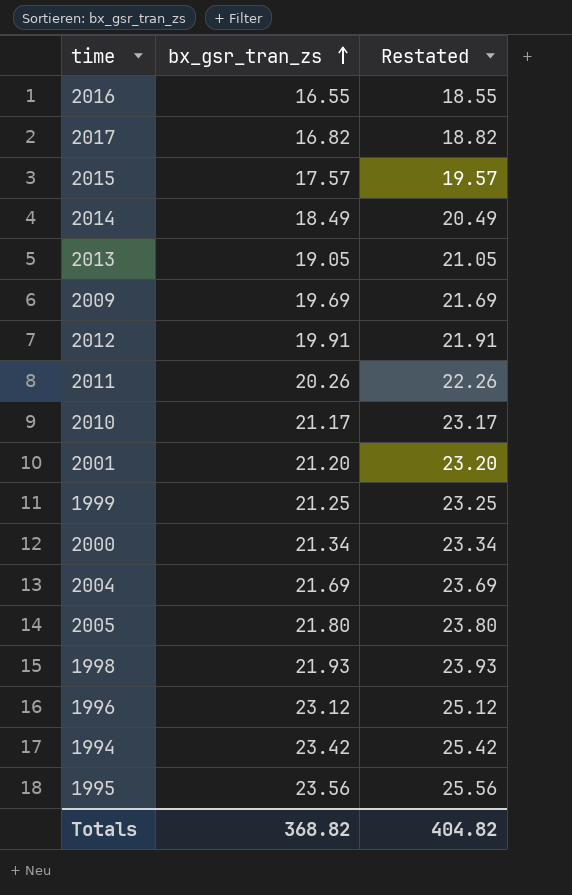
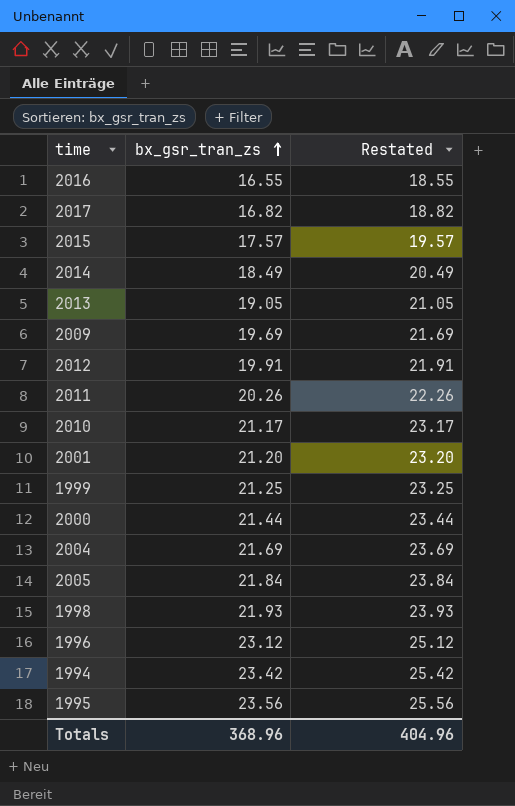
2000 | bx_gsr_tran_zs: 21.34 -> 21.44
2000 | Restated: 23.34 -> 23.44
2005 | bx_gsr_tran_zs: 21.80 -> 21.84
2005 | Restated: 23.80 -> 23.84
Totals | bx_gsr_tran_zs: 368.82 -> 368.96
Totals | Restated: 404.82 -> 404.96

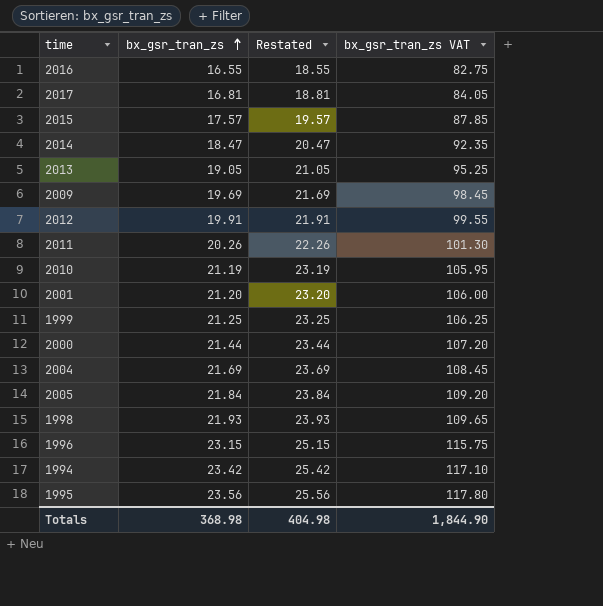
column bx_gsr_tran_zs VAT | formula: none -> [bx_gsr_tran_zs] * 5
2017 | bx_gsr_tran_zs: 16.82 -> 16.81
2017 | Restated: 18.82 -> 18.81
2014 | bx_gsr_tran_zs: 18.49 -> 18.47
2014 | Restated: 20.49 -> 20.47
2010 | bx_gsr_tran_zs: 21.17 -> 21.19
2010 | Restated: 23.17 -> 23.19
1996 | bx_gsr_tran_zs: 23.12 -> 23.15
1996 | Restated: 25.12 -> 25.15
Totals | bx_gsr_tran_zs: 368.96 -> 368.98
Totals | Restated: 404.96 -> 404.98

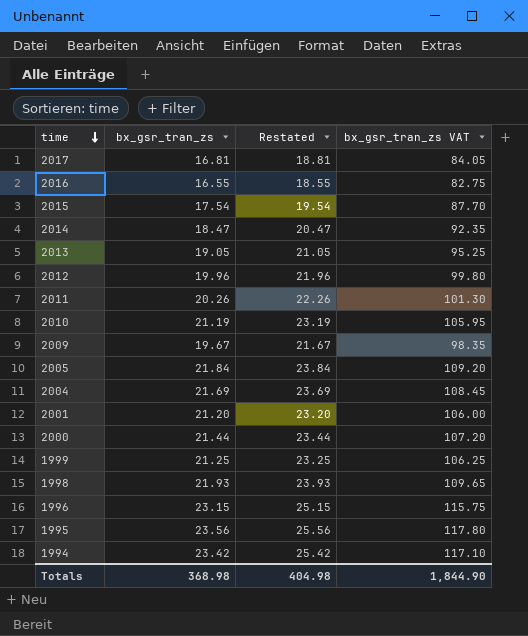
row order: bx_gsr_tran_zs ascending -> time descending
2015 | bx_gsr_tran_zs: 17.57 -> 17.54
2015 | Restated: 19.57 -> 19.54
2015 | bx_gsr_tran_zs VAT: 87.85 -> 87.70
2012 | bx_gsr_tran_zs: 19.91 -> 19.96
2012 | Restated: 21.91 -> 21.96
2012 | bx_gsr_tran_zs VAT: 99.55 -> 99.80
2009 | bx_gsr_tran_zs: 19.69 -> 19.67
2009 | Restated: 21.69 -> 21.67
2009 | bx_gsr_tran_zs VAT: 98.45 -> 98.35

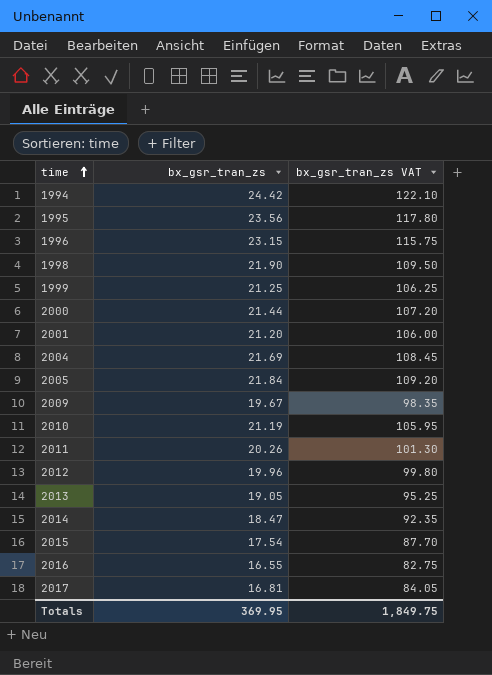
row order: time descending -> time ascending
column Restated | formula: [bx_gsr_tran_zs] + 2 -> none
1994 | bx_gsr_tran_zs: 23.42 -> 24.42
1994 | bx_gsr_tran_zs VAT: 117.10 -> 122.10
1998 | bx_gsr_tran_zs: 21.93 -> 21.90
1998 | bx_gsr_tran_zs VAT: 109.65 -> 109.50
Totals | bx_gsr_tran_zs: 368.98 -> 369.95
Totals | bx_gsr_tran_zs VAT: 1,844.90 -> 1,849.75

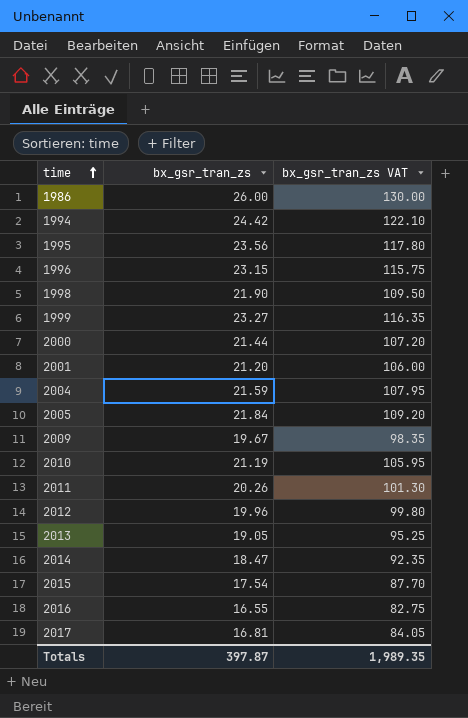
row 1986: none -> 26.00 | 130.00
1999 | bx_gsr_tran_zs: 21.25 -> 23.27
1999 | bx_gsr_tran_zs VAT: 106.25 -> 116.35
2004 | bx_gsr_tran_zs: 21.69 -> 21.59
2004 | bx_gsr_tran_zs VAT: 108.45 -> 107.95
Totals | bx_gsr_tran_zs: 369.95 -> 397.87
Totals | bx_gsr_tran_zs VAT: 1,849.75 -> 1,989.35

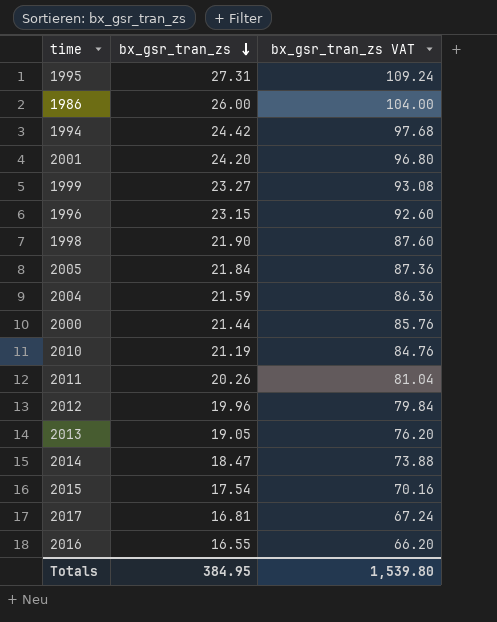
row order: time ascending -> bx_gsr_tran_zs descending
column bx_gsr_tran_zs VAT | formula: [bx_gsr_tran_zs] * 5 -> [bx_gsr_tran_zs] * 4
row 2009: 19.67 | 98.35 -> none
1995 | bx_gsr_tran_zs: 23.56 -> 27.31
2001 | bx_gsr_tran_zs: 21.20 -> 24.20
Totals | bx_gsr_tran_zs: 397.87 -> 384.95
Totals | bx_gsr_tran_zs VAT: 1,989.35 -> 1,539.80

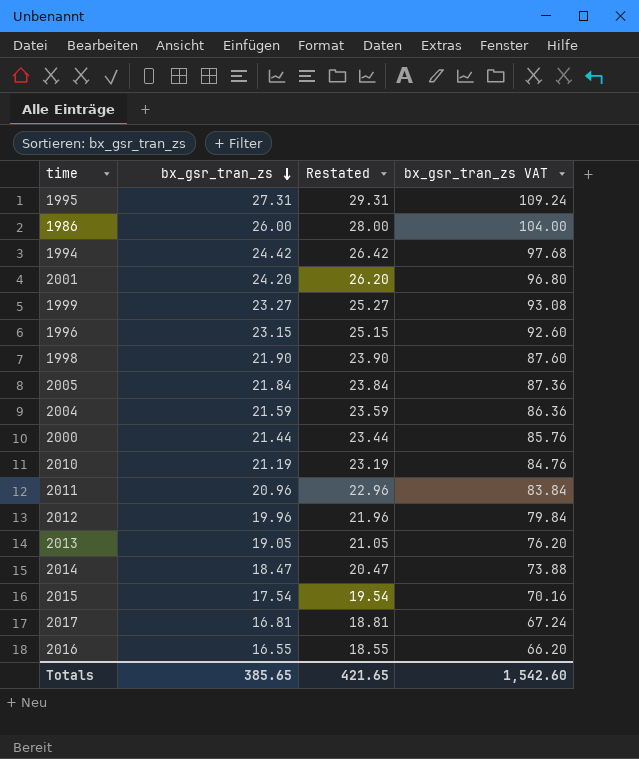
column Restated | formula: none -> [bx_gsr_tran_zs] + 2
2011 | bx_gsr_tran_zs: 20.26 -> 20.96
2011 | bx_gsr_tran_zs VAT: 81.04 -> 83.84
Totals | bx_gsr_tran_zs: 384.95 -> 385.65
Totals | bx_gsr_tran_zs VAT: 1,539.80 -> 1,542.60

